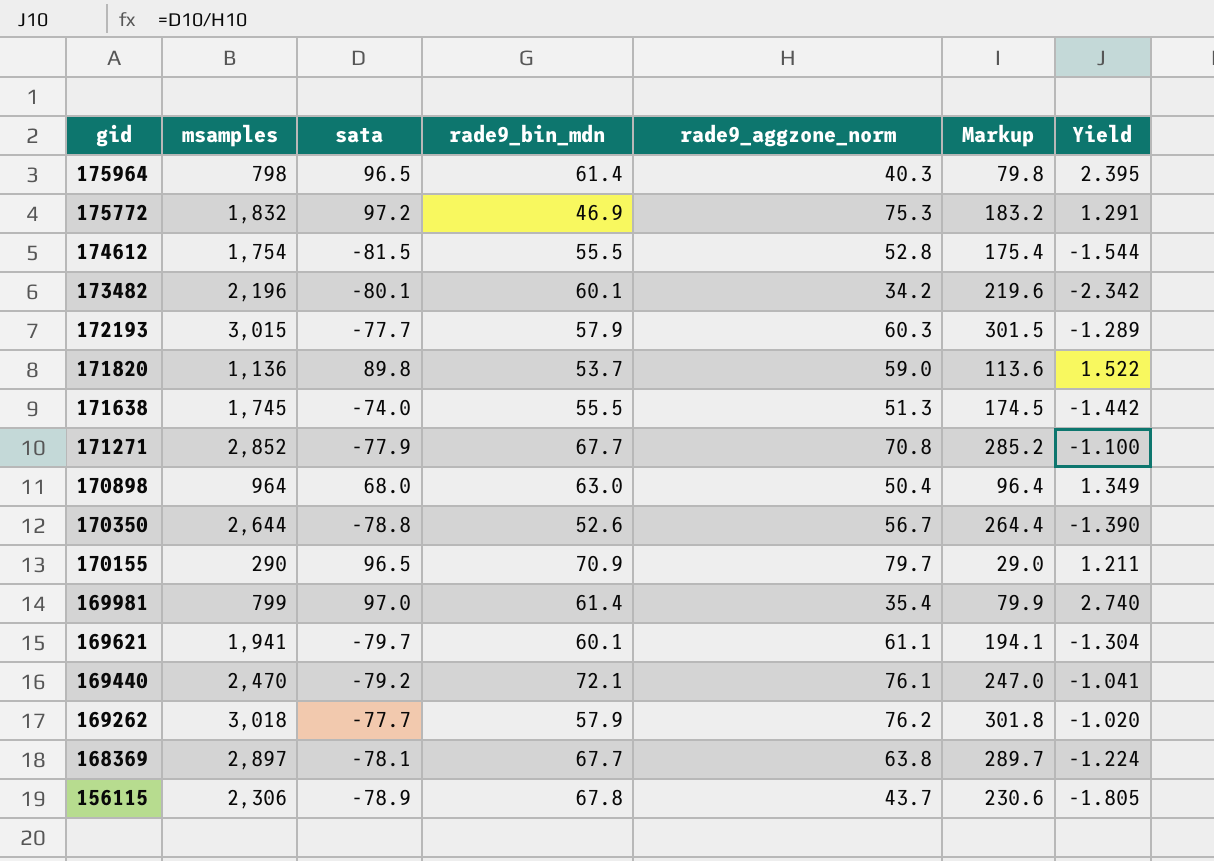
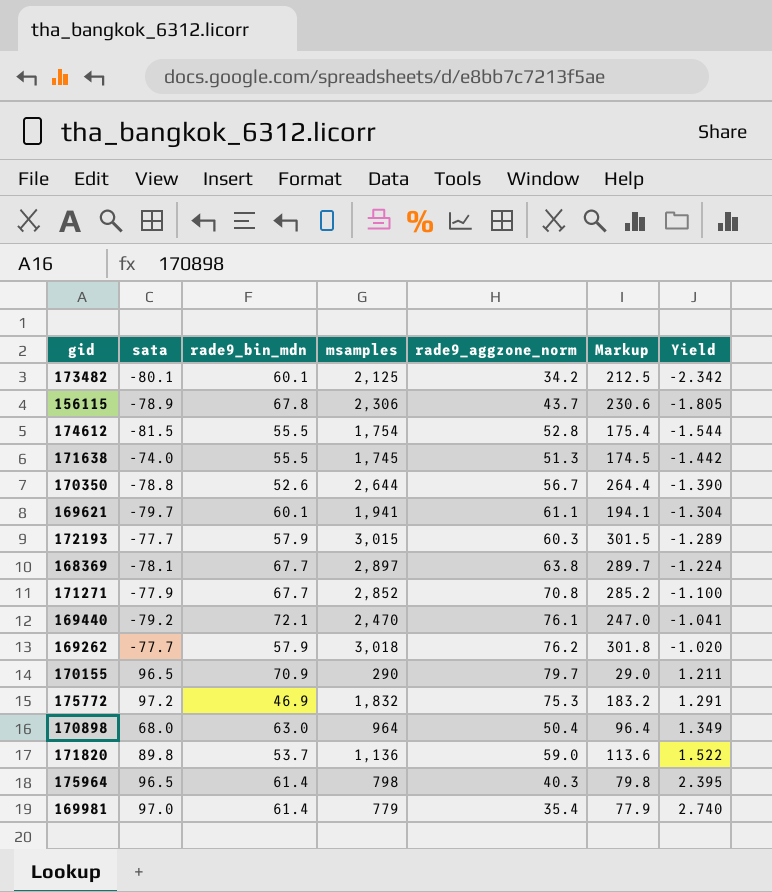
row order: gid descending -> Yield ascending
column msamples | position: 2 -> 4
173482 | msamples: 2,196 -> 2,125
173482 | Markup: 219.6 -> 212.5
169981 | msamples: 799 -> 779
169981 | Markup: 79.9 -> 77.9

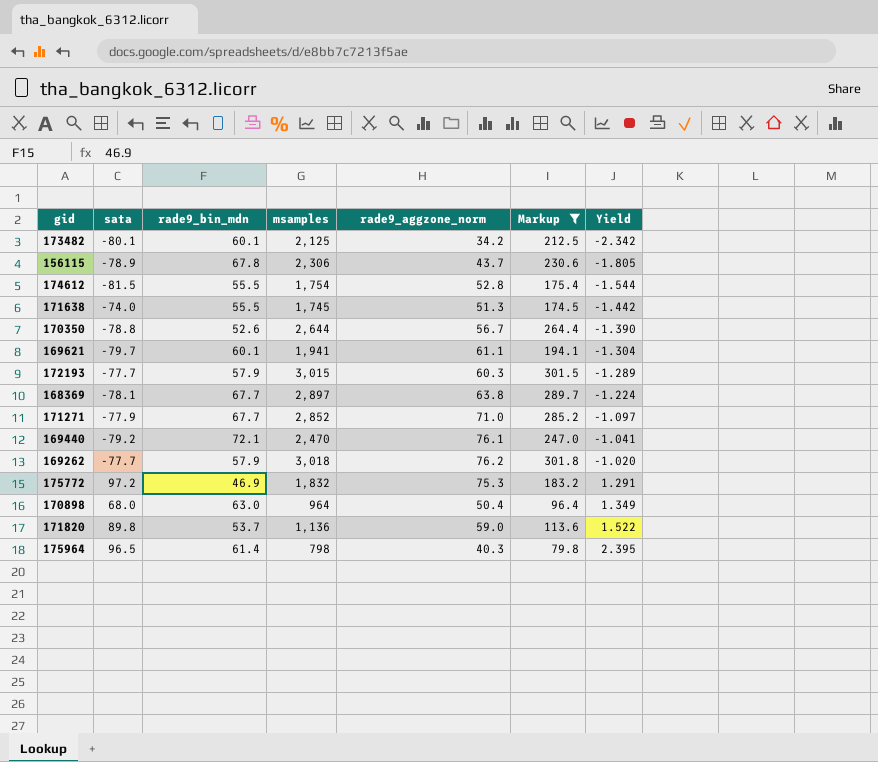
filter: none -> Markup >= 79.8
171271 | rade9_aggzone_norm: 70.8 -> 71.0
171271 | Yield: -1.100 -> -1.097

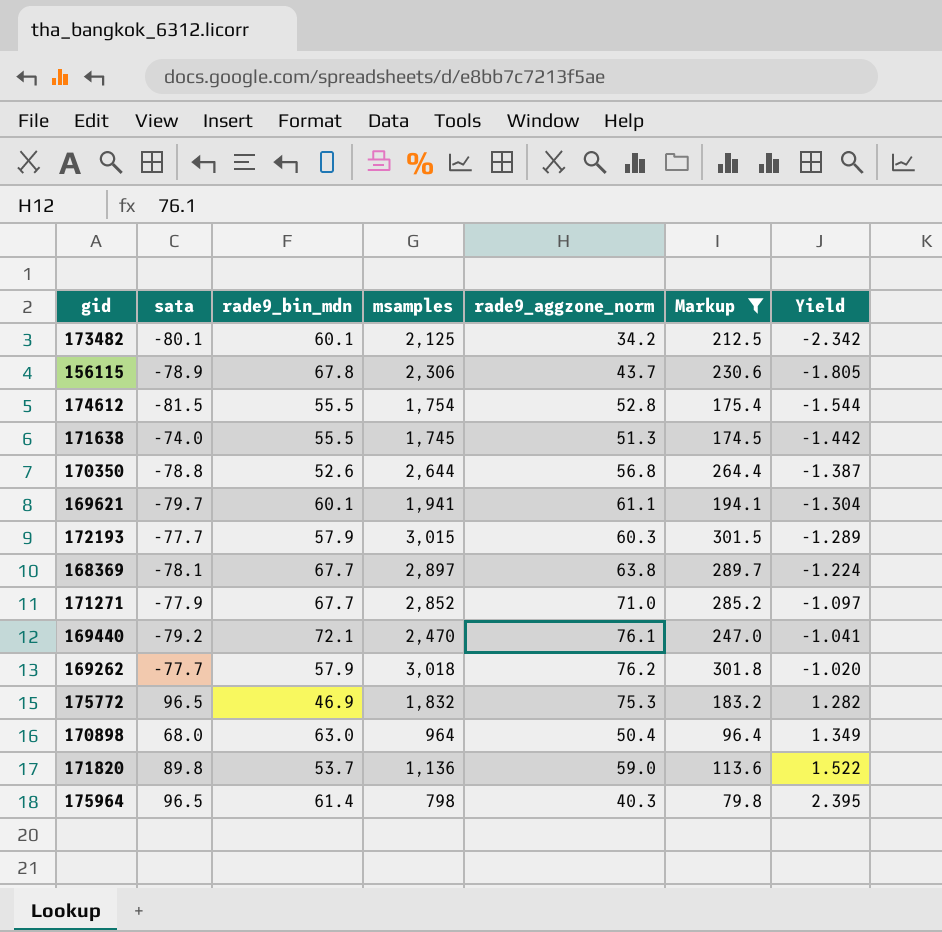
170350 | rade9_aggzone_norm: 56.7 -> 56.8
170350 | Yield: -1.390 -> -1.387
175772 | sata: 97.2 -> 96.5
175772 | Yield: 1.291 -> 1.282

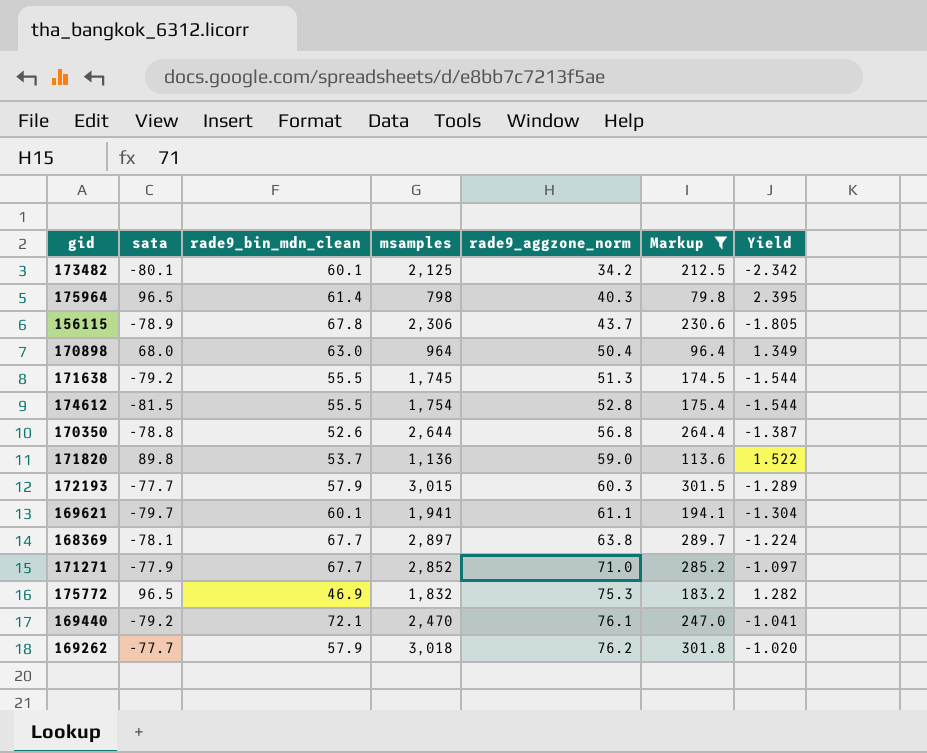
row order: Yield ascending -> rade9_aggzone_norm ascending
column name: rade9_bin_mdn -> rade9_bin_mdn_clean
171638 | sata: -74.0 -> -79.2
171638 | Yield: -1.442 -> -1.544

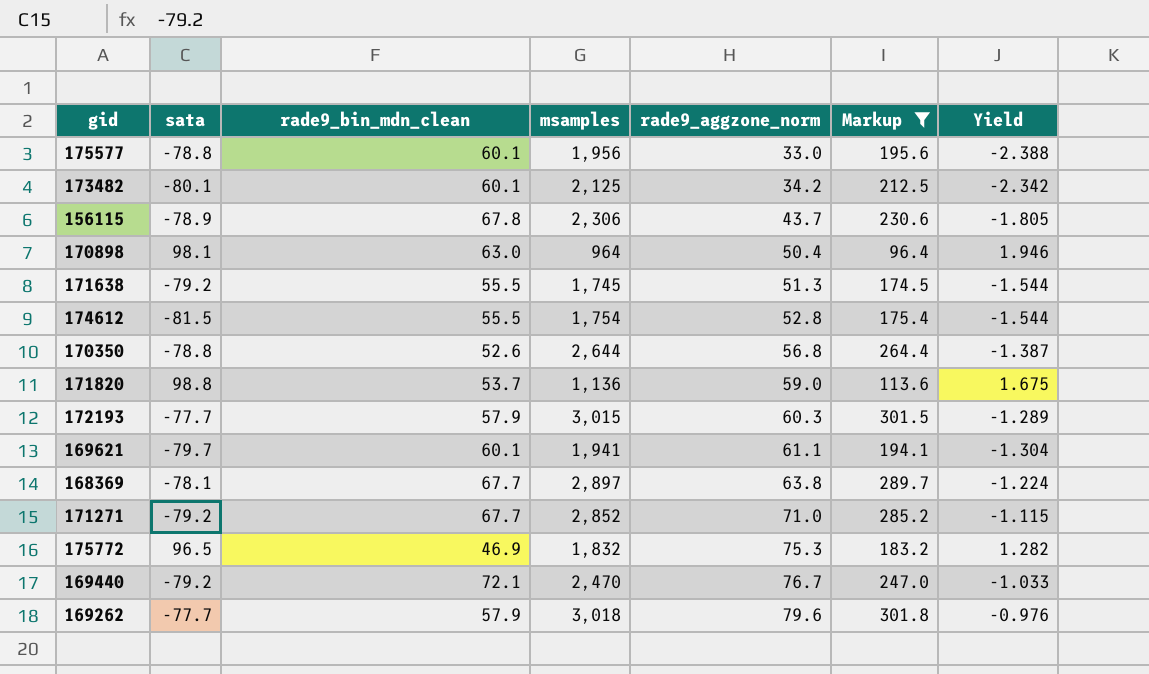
row 175964: 96.5 | 61.4 | 798 | 40.3 | 79.8 | 2.395 -> none
row 175577: none -> -78.8 | 60.1 | 1,956 | 33.0 | 195.6 | -2.388
170898 | sata: 68.0 -> 98.1
170898 | Yield: 1.349 -> 1.946
171820 | sata: 89.8 -> 98.8
171820 | Yield: 1.522 -> 1.675
171271 | sata: -77.9 -> -79.2
171271 | Yield: -1.097 -> -1.115
169440 | rade9_aggzone_norm: 76.1 -> 76.7
169440 | Yield: -1.041 -> -1.033
169262 | rade9_aggzone_norm: 76.2 -> 79.6
169262 | Yield: -1.020 -> -0.976

